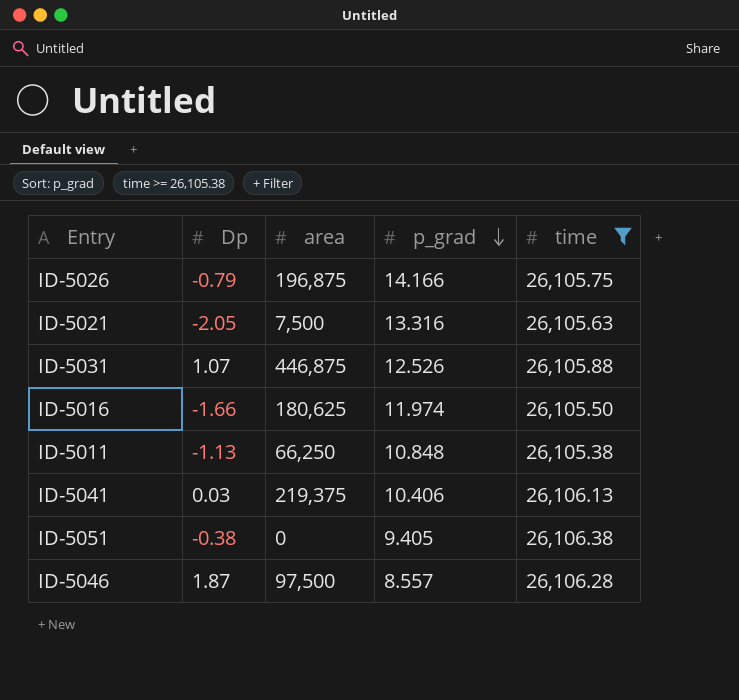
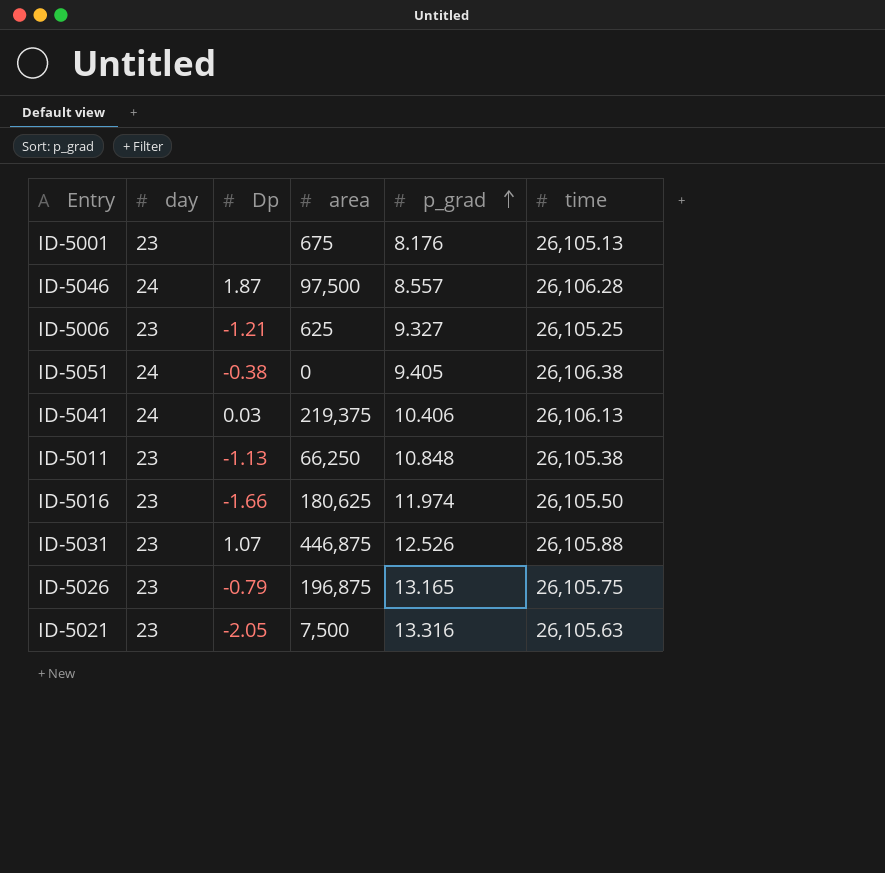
filter: time >= 26,105.38 -> none
row order: p_grad descending -> p_grad ascending
column day | position: none -> 2
ID-5026 | p_grad: 14.166 -> 13.165

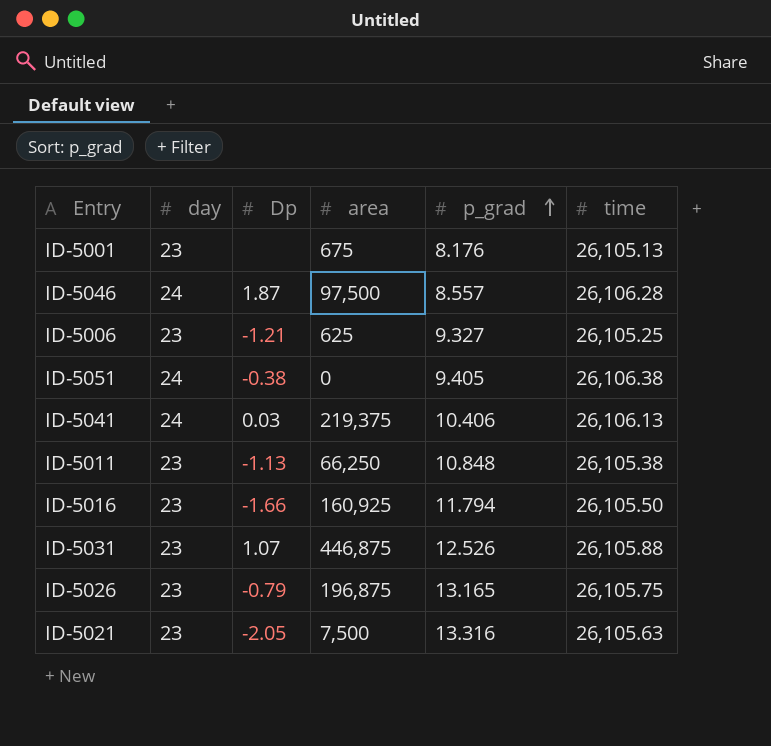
ID-5016 | area: 180,625 -> 160,925
ID-5016 | p_grad: 11.974 -> 11.794

